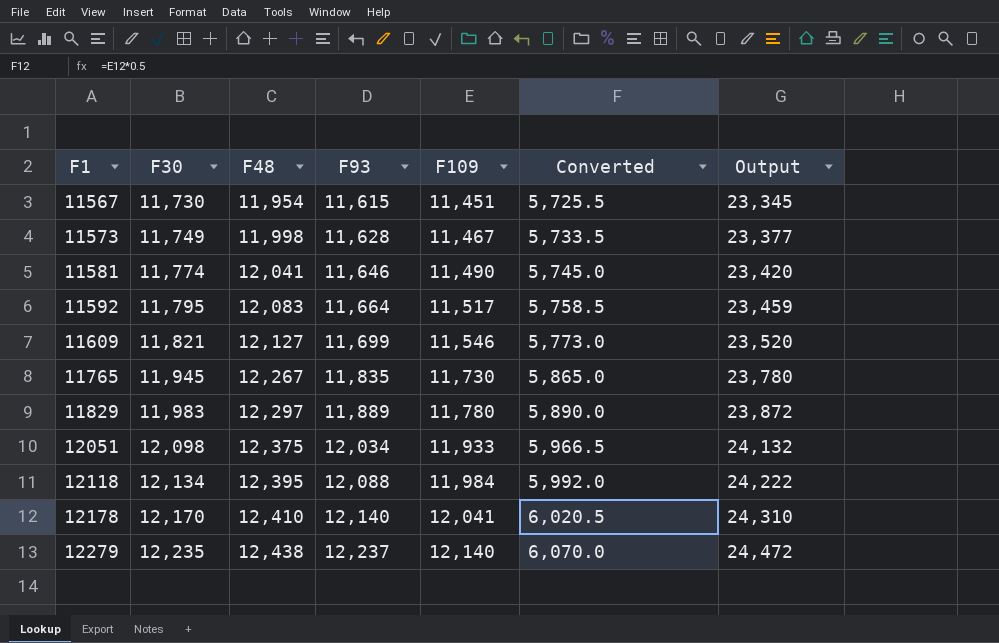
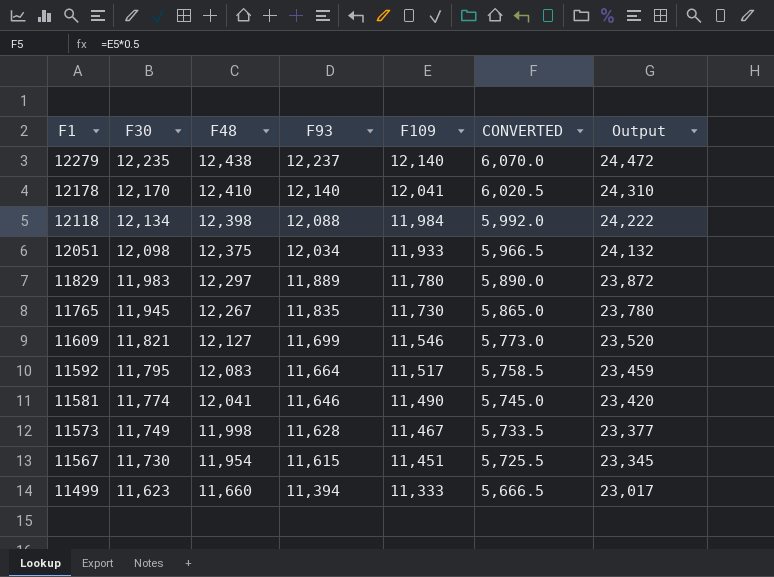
row order: F1 ascending -> F1 descending
column name: Converted -> CONVERTED
12118 | F48: 12,395 -> 12,398
row 11499: none -> 11,623 | 11,660 | 11,394 | 11,333 | 5,666.5 | 23,017

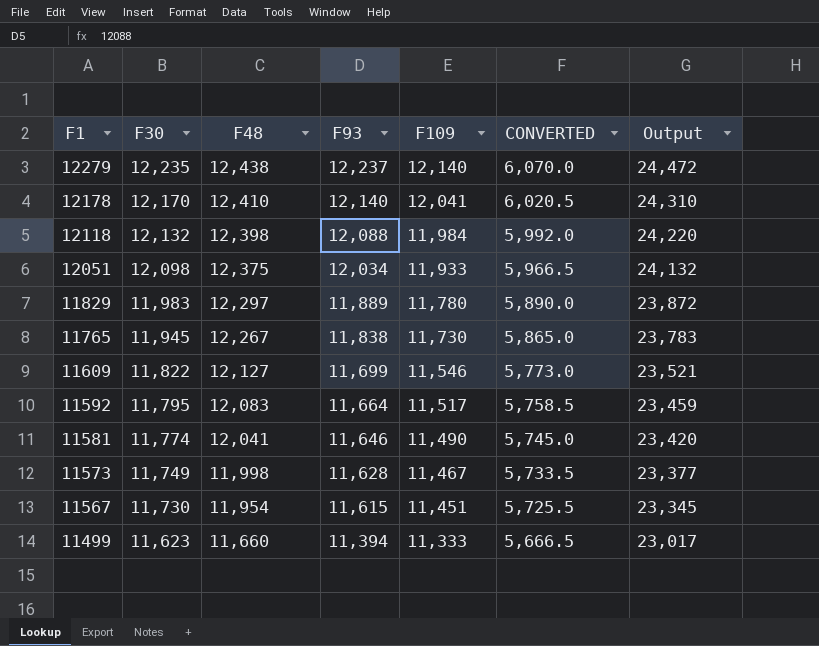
12118 | F30: 12,134 -> 12,132
12118 | Output: 24,222 -> 24,220
11765 | F93: 11,835 -> 11,838
11765 | Output: 23,780 -> 23,783
11609 | F30: 11,821 -> 11,822
11609 | Output: 23,520 -> 23,521

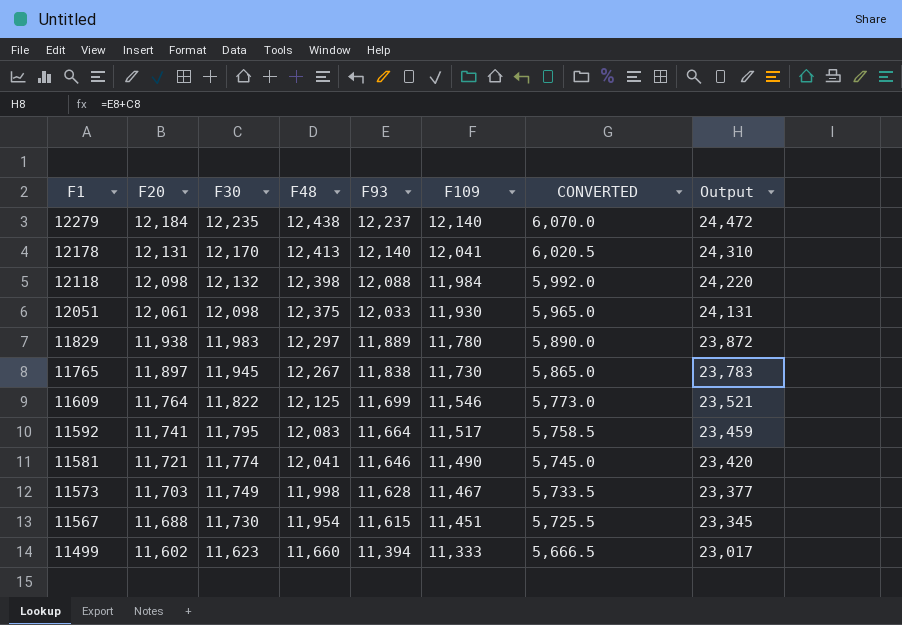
column F20 | position: none -> 2
12178 | F48: 12,410 -> 12,413
12051 | F93: 12,034 -> 12,033
12051 | F109: 11,933 -> 11,930
12051 | CONVERTED: 5,966.5 -> 5,965.0
12051 | Output: 24,132 -> 24,131
11609 | F48: 12,127 -> 12,125

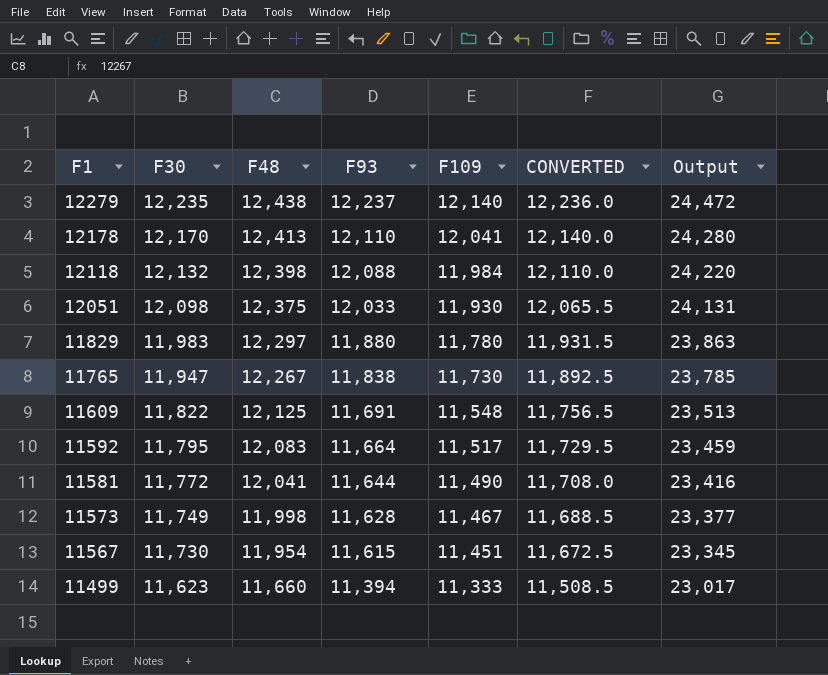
column F20 | position: 2 -> none
column CONVERTED | formula: [F109] * 0.5 -> [Output] * 0.5
12178 | F93: 12,140 -> 12,110
12178 | Output: 24,310 -> 24,280
11829 | F93: 11,889 -> 11,880
11829 | Output: 23,872 -> 23,863
11765 | F30: 11,945 -> 11,947
11765 | Output: 23,783 -> 23,785
11609 | F93: 11,699 -> 11,691
11609 | F109: 11,546 -> 11,548
11609 | Output: 23,521 -> 23,513
11581 | F30: 11,774 -> 11,772
11581 | F93: 11,646 -> 11,644
11581 | Output: 23,420 -> 23,416

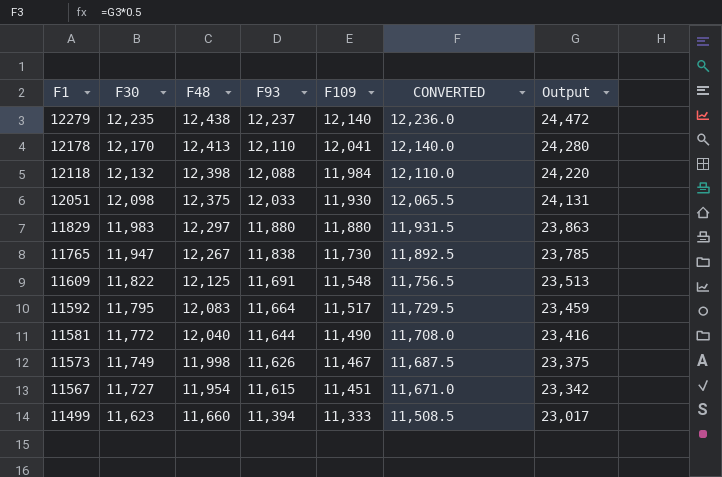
11829 | F109: 11,780 -> 11,880
11581 | F48: 12,041 -> 12,040
11573 | F93: 11,628 -> 11,626
11573 | CONVERTED: 11,688.5 -> 11,687.5
11573 | Output: 23,377 -> 23,375
11567 | F30: 11,730 -> 11,727
11567 | CONVERTED: 11,672.5 -> 11,671.0
11567 | Output: 23,345 -> 23,342

